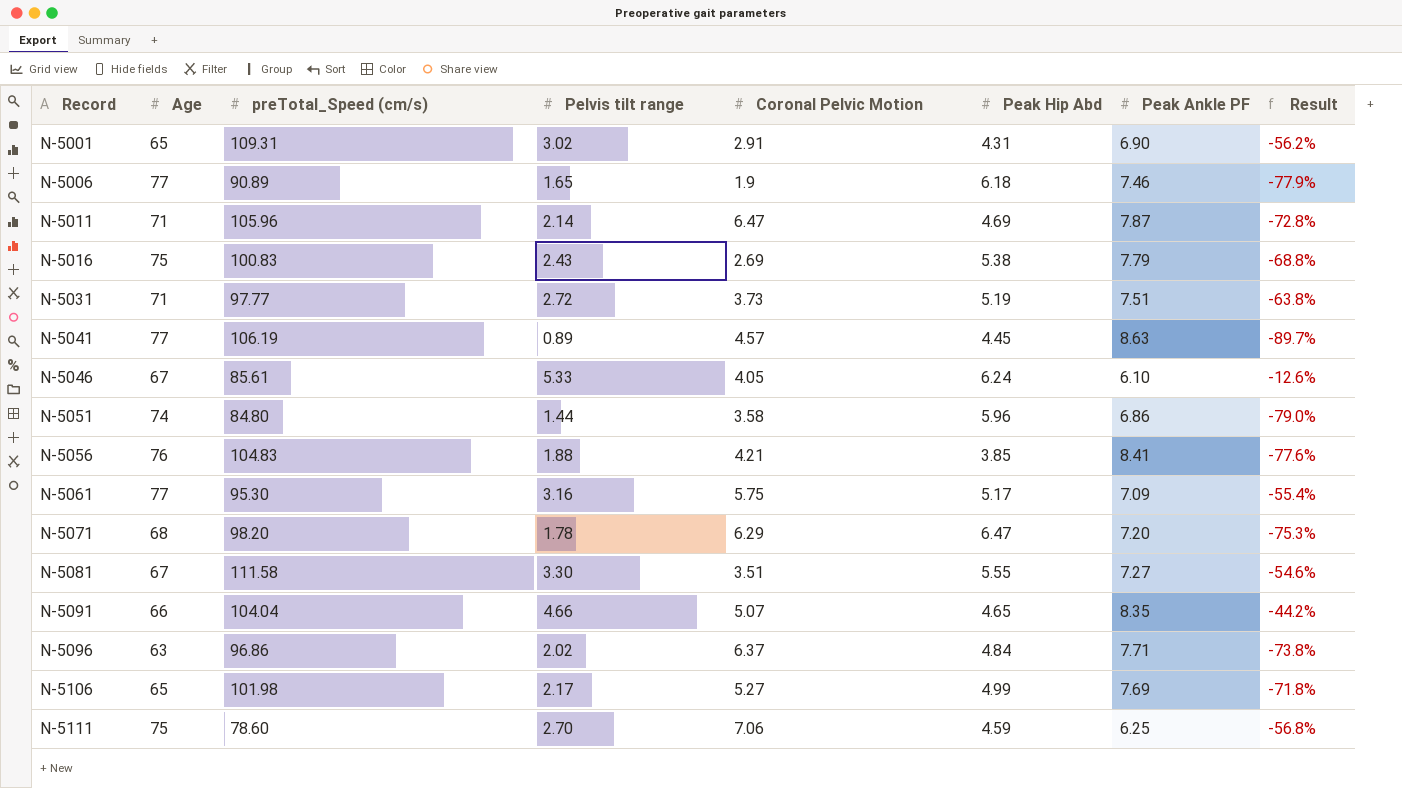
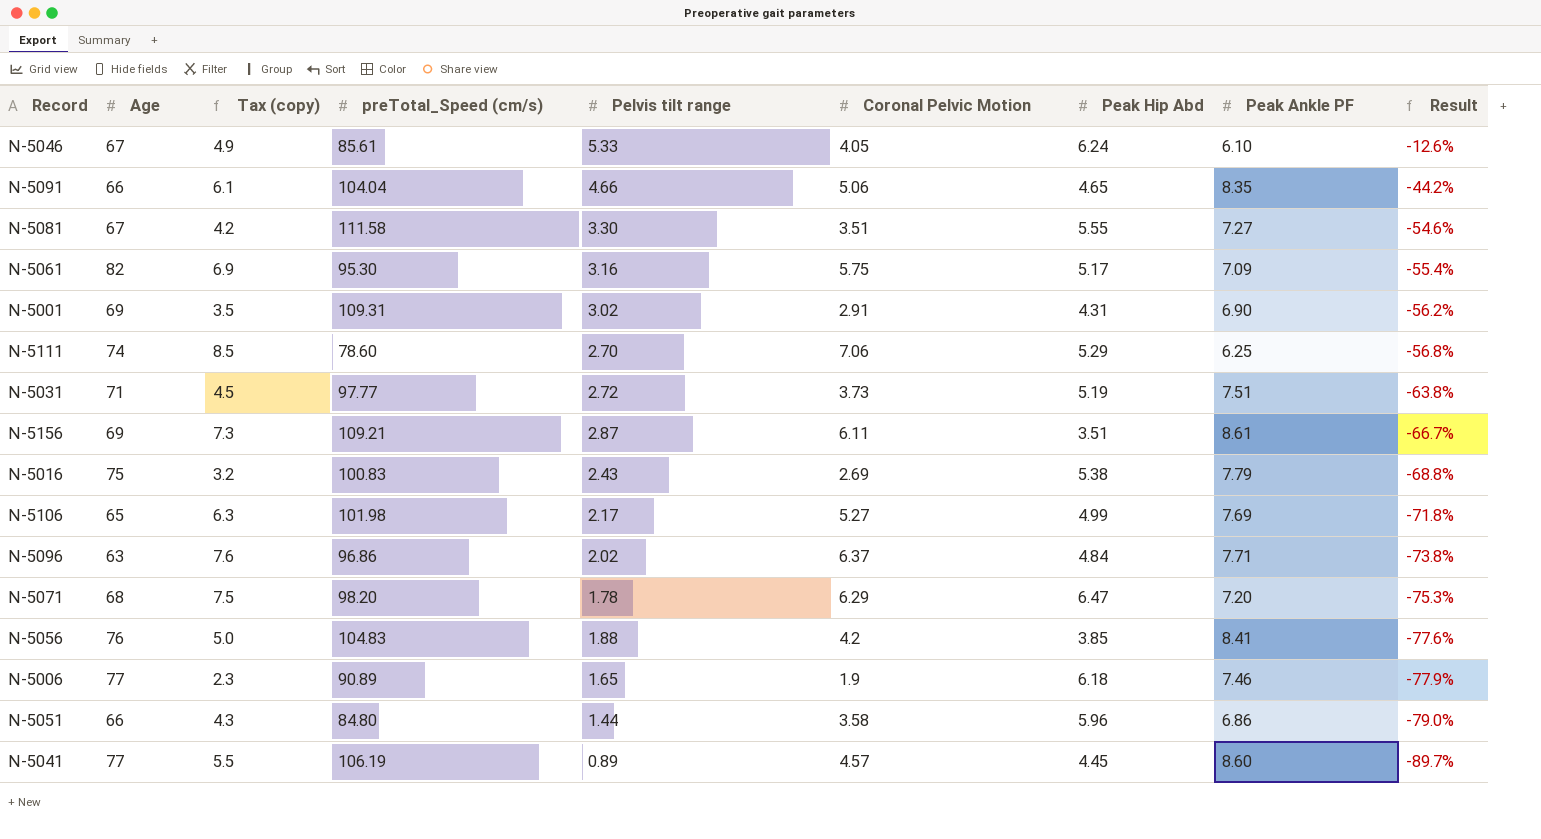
row order: Record ascending -> Result descending
column Tax (copy) | formula: none -> [Coronal Pelvic Motion] * 1.2
row N-5011: 71 | 105.96 | 2.14 | 6.47 | 4.69 | 7.87 | -72.8% -> none
N-5091 | Coronal Pelvic Motion: 5.07 -> 5.06
N-5061 | Age: 77 -> 82
N-5001 | Age: 65 -> 69
N-5111 | Age: 75 -> 74
N-5111 | Peak Hip Abd: 4.59 -> 5.29
row N-5156: none -> 69 | 7.3 | 109.21 | 2.87 | 6.11 | 3.51 | 8.61 | -66.7%
N-5056 | Coronal Pelvic Motion: 4.21 -> 4.2
N-5051 | Age: 74 -> 66
N-5041 | Peak Ankle PF: 8.63 -> 8.60

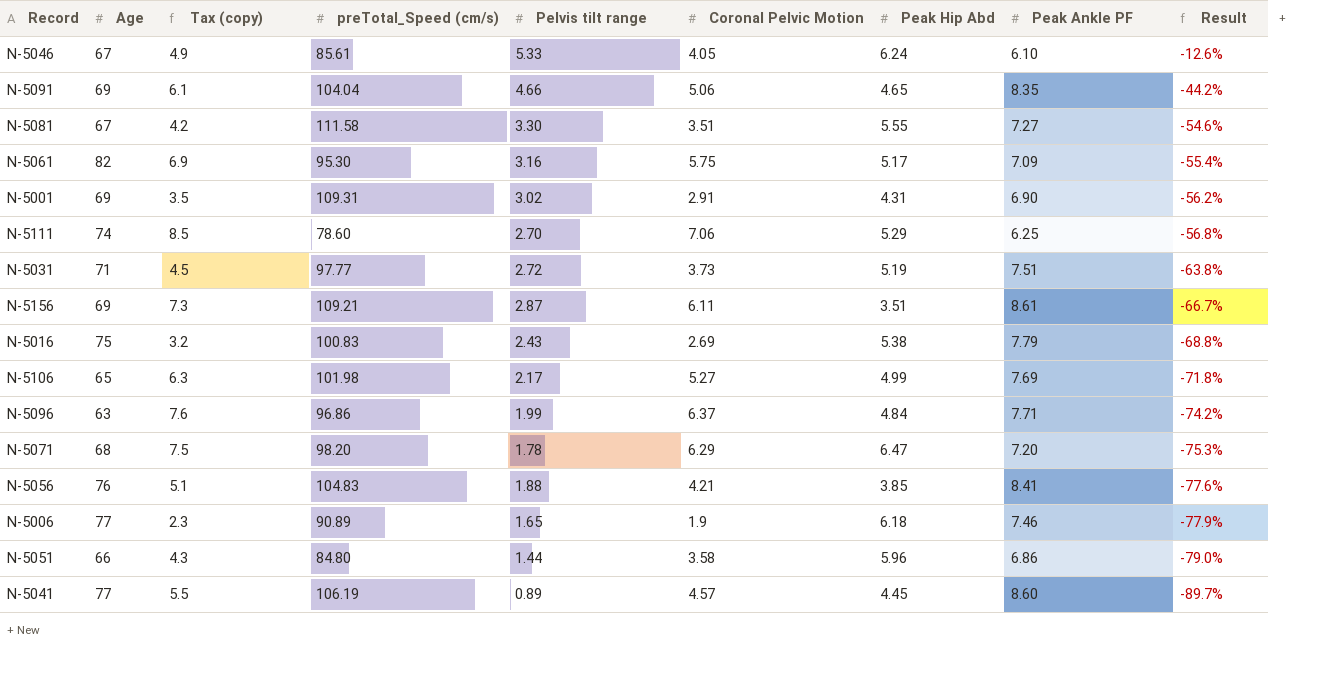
N-5091 | Age: 66 -> 69
N-5096 | Pelvis tilt range: 2.02 -> 1.99
N-5096 | Result: -73.8% -> -74.2%
N-5056 | Tax (copy): 5.0 -> 5.1
N-5056 | Coronal Pelvic Motion: 4.2 -> 4.21

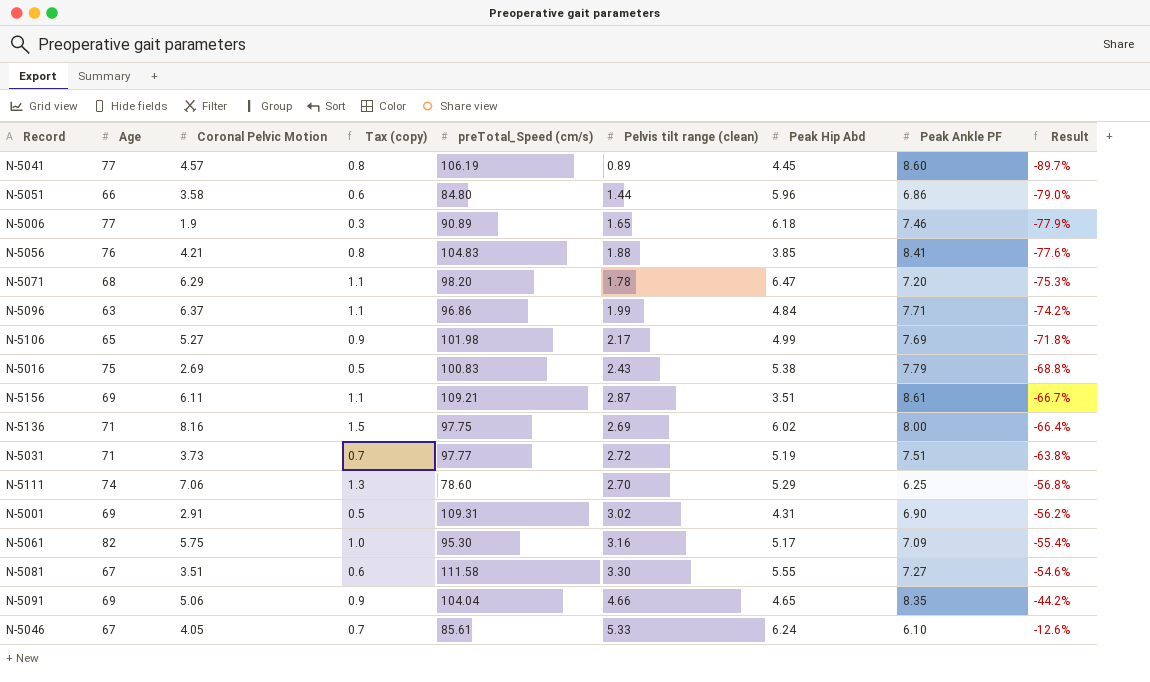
row order: Result descending -> Result ascending
column Coronal Pelvic Motion | position: 6 -> 3
column Tax (copy) | formula: [Coronal Pelvic Motion] * 1.2 -> [Coronal Pelvic Motion] * 0.18
column name: Pelvis tilt range -> Pelvis tilt range (clean)
row N-5136: none -> 71 | 8.16 | 1.5 | 97.75 | 2.69 | 6.02 | 8.00 | -66.4%

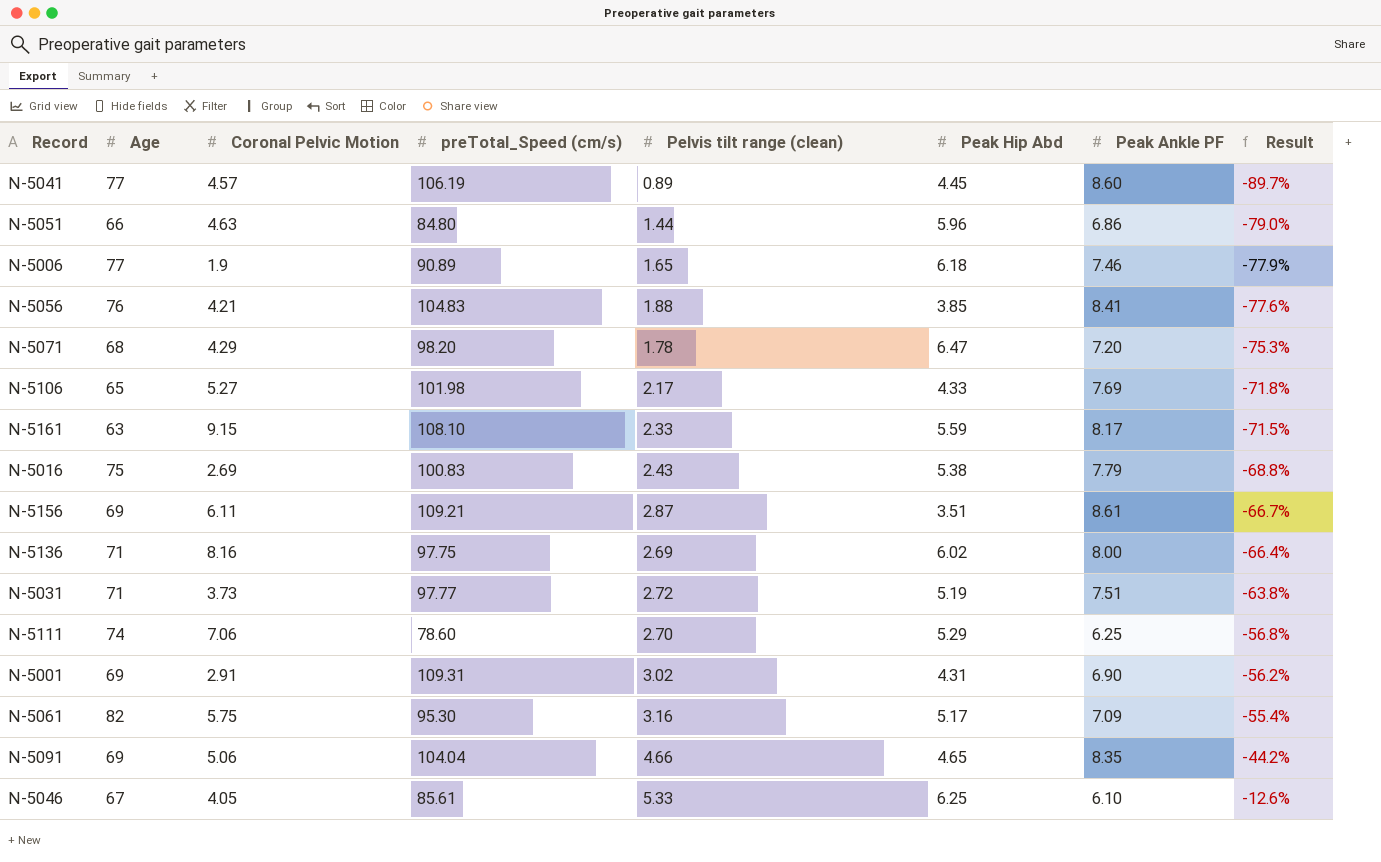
column Tax (copy) | formula: [Coronal Pelvic Motion] * 0.18 -> none
row N-5096: 63 | 6.37 | 1.1 | 96.86 | 1.99 | 4.84 | 7.71 | -74.2% -> none
row N-5081: 67 | 3.51 | 0.6 | 111.58 | 3.30 | 5.55 | 7.27 | -54.6% -> none
N-5051 | Coronal Pelvic Motion: 3.58 -> 4.63
N-5071 | Coronal Pelvic Motion: 6.29 -> 4.29
N-5106 | Peak Hip Abd: 4.99 -> 4.33
row N-5161: none -> 63 | 9.15 | 108.10 | 2.33 | 5.59 | 8.17 | -71.5%
N-5046 | Peak Hip Abd: 6.24 -> 6.25

